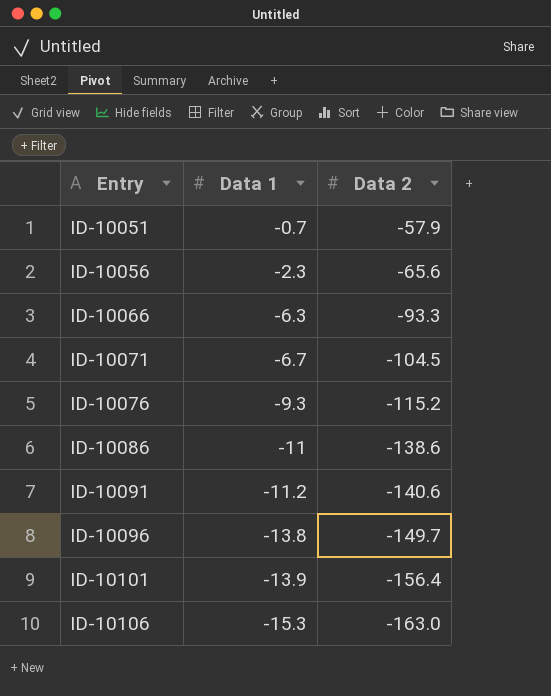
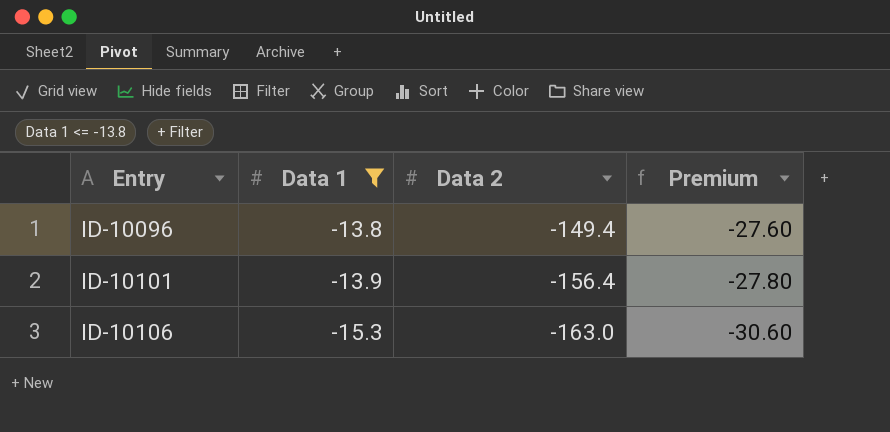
filter: none -> Data 1 <= -13.8
column Premium | formula: none -> [Data 1] * 2
ID-10096 | Data 2: -149.7 -> -149.4

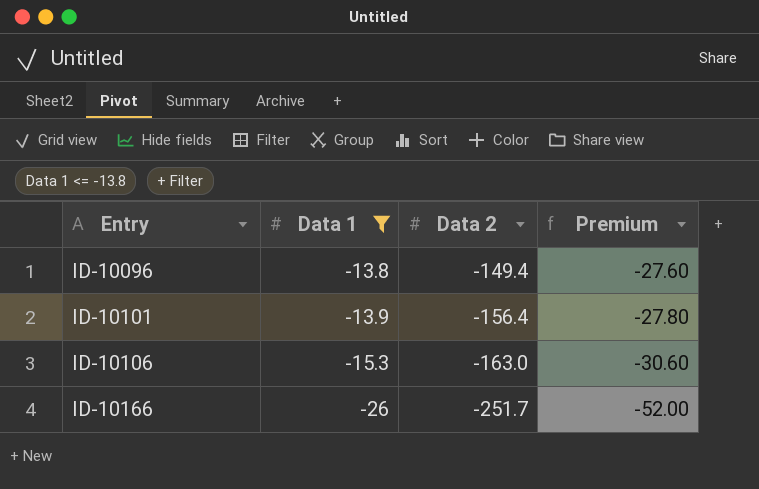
row ID-10166: none -> -26 | -251.7 | -52.00

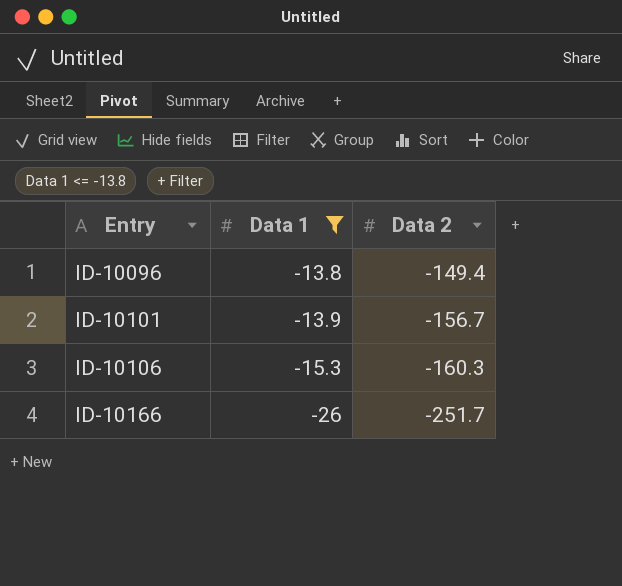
column Premium | formula: [Data 1] * 2 -> none
ID-10101 | Data 2: -156.4 -> -156.7
ID-10106 | Data 2: -163.0 -> -160.3

